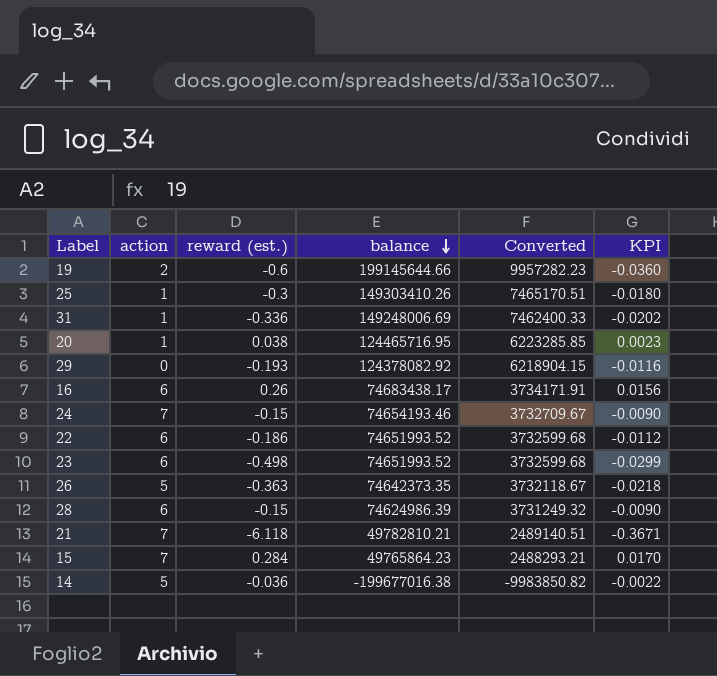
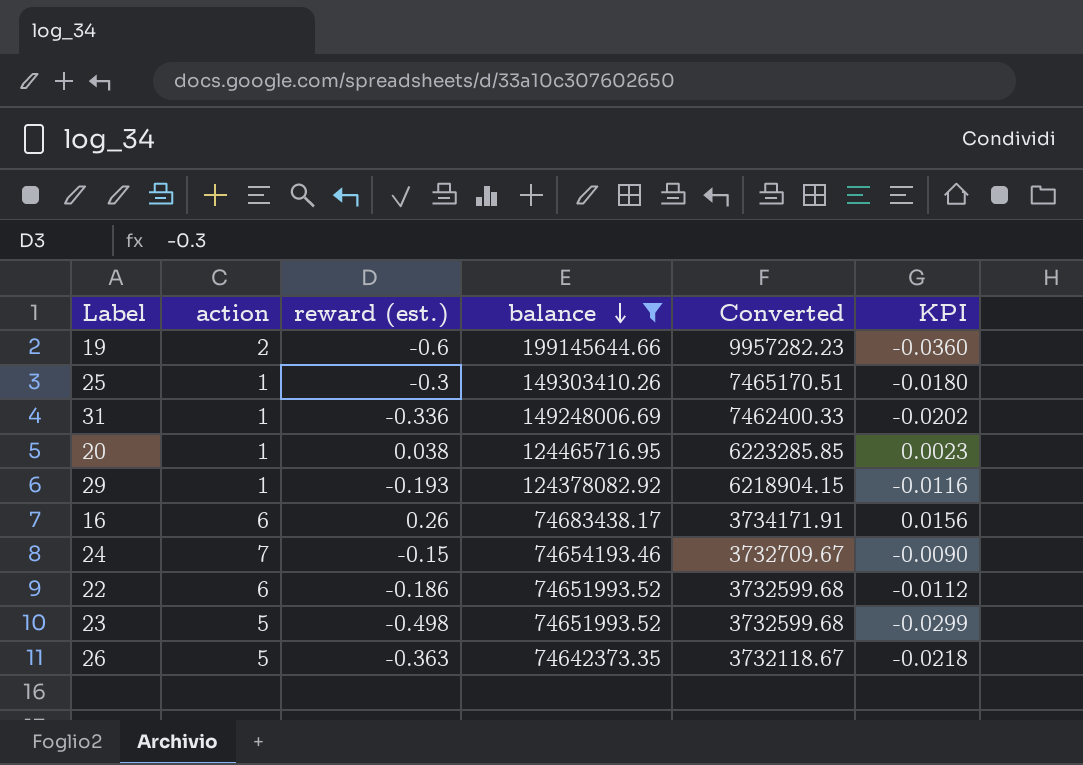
filter: none -> balance >= 74642373.35
29 | action: 0 -> 1
23 | action: 6 -> 5

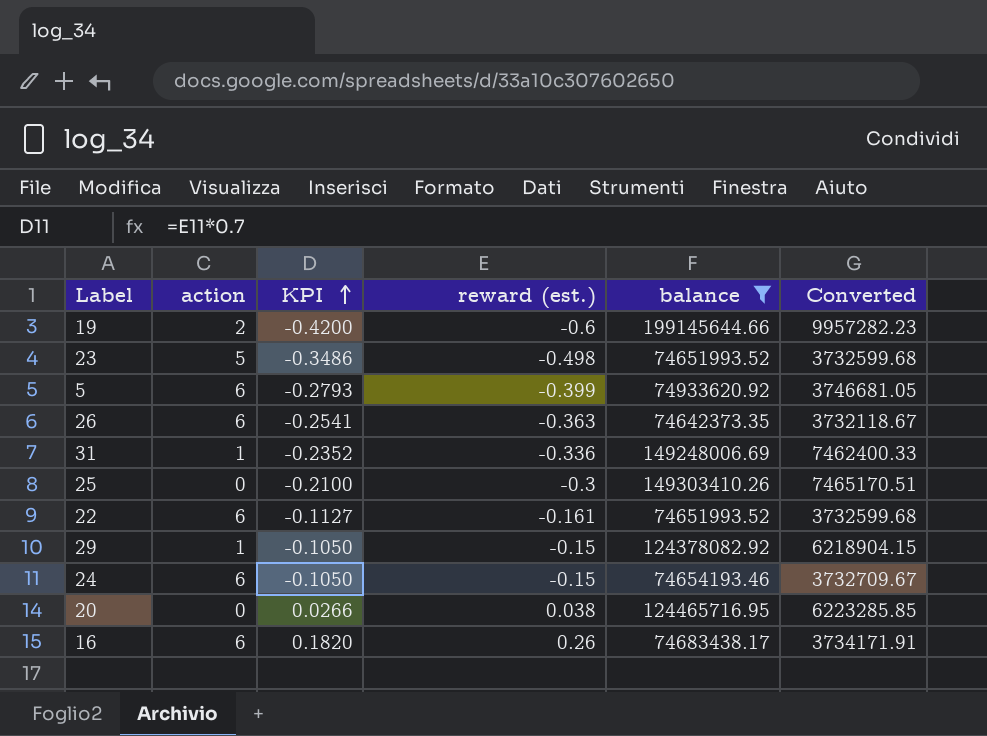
row order: balance descending -> KPI ascending
column KPI | formula: [reward (est.)] * 0.06 -> [reward (est.)] * 0.7
column KPI | position: 6 -> 3
row 5: none -> 6 | -0.2793 | -0.399 | 74933620.92 | 3746681.05
26 | action: 5 -> 6
25 | action: 1 -> 0
22 | reward (est.): -0.186 -> -0.161
29 | reward (est.): -0.193 -> -0.15
24 | action: 7 -> 6
20 | action: 1 -> 0

